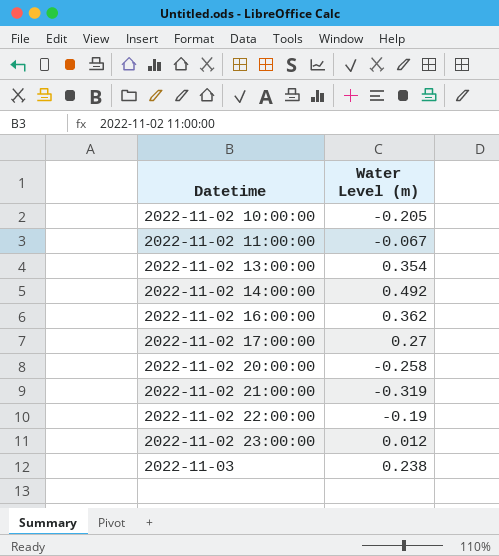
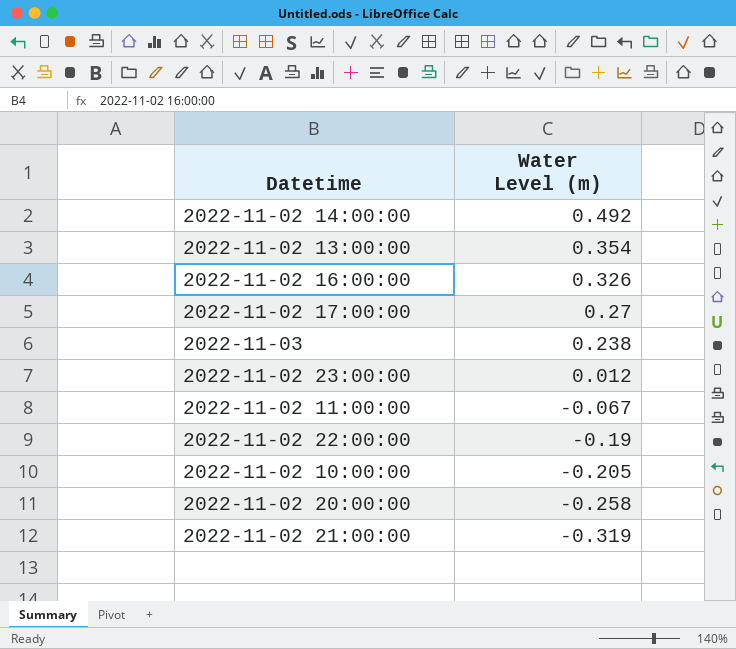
row order: Datetime ascending -> Water Level (m) descending
2022-11-02 16:00:00 | Water Level (m): 0.362 -> 0.326

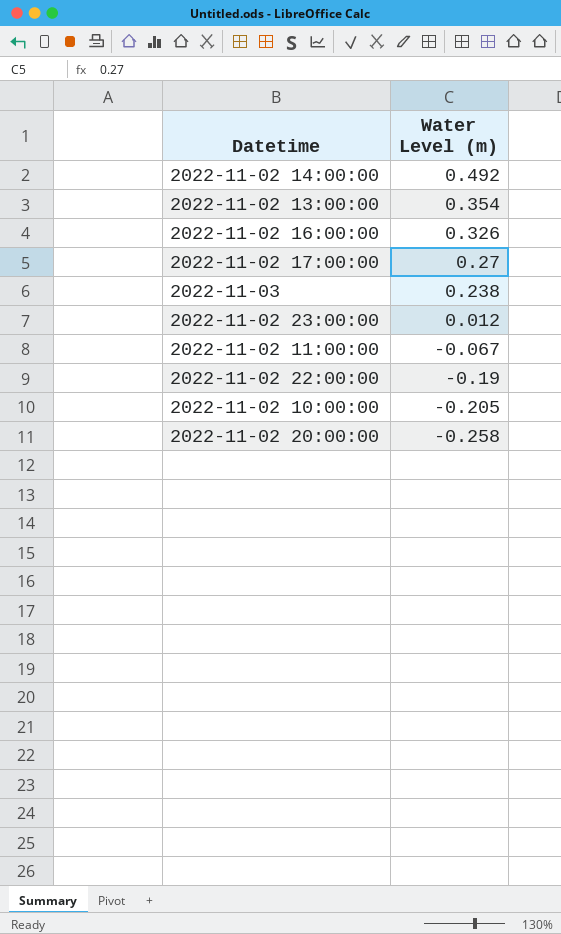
row 2022-11-02 21:00:00: -0.319 -> none

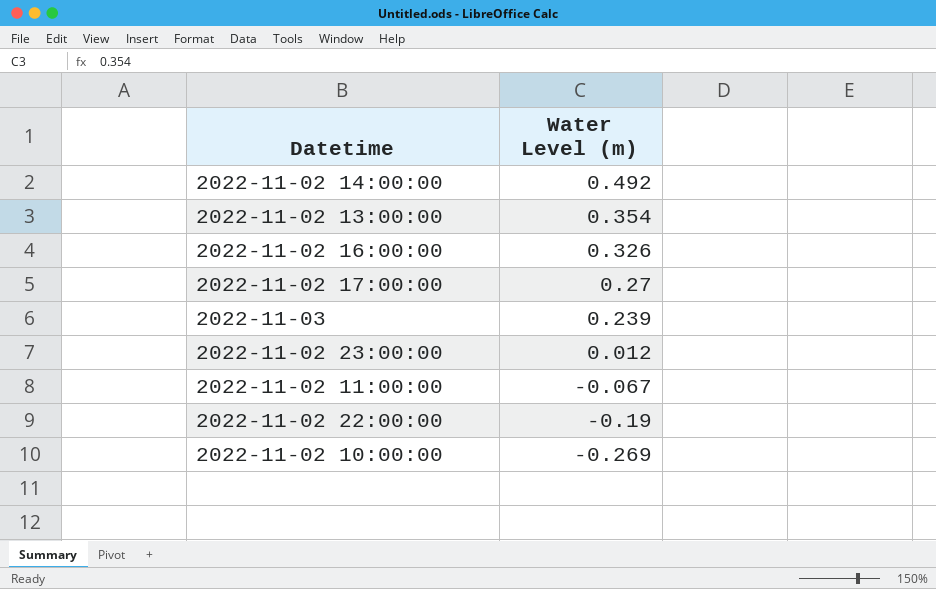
row 2022-11-02 20:00:00: -0.258 -> none
2022-11-03 | Water Level (m): 0.238 -> 0.239
2022-11-02 10:00:00 | Water Level (m): -0.205 -> -0.269

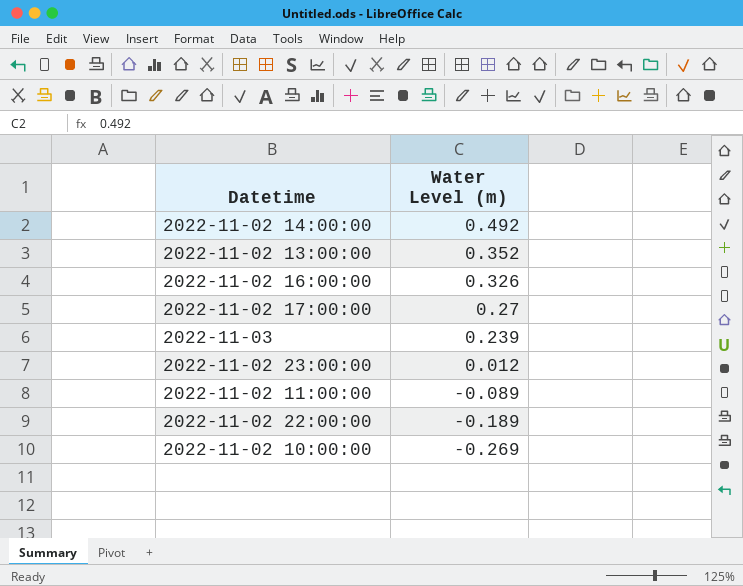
2022-11-02 13:00:00 | Water Level (m): 0.354 -> 0.352
2022-11-02 11:00:00 | Water Level (m): -0.067 -> -0.089
2022-11-02 22:00:00 | Water Level (m): -0.19 -> -0.189

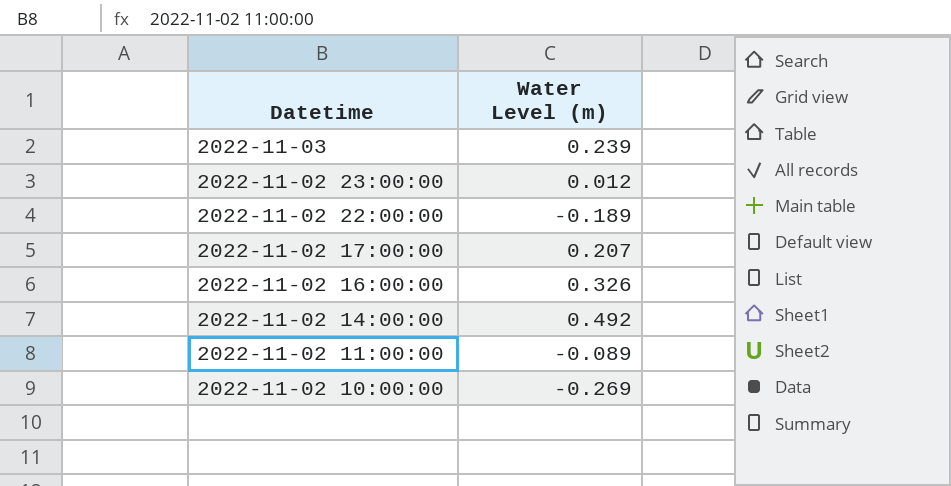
row order: Water Level (m) descending -> Datetime descending
row 2022-11-02 13:00:00: 0.352 -> none
2022-11-02 17:00:00 | Water Level (m): 0.27 -> 0.207

